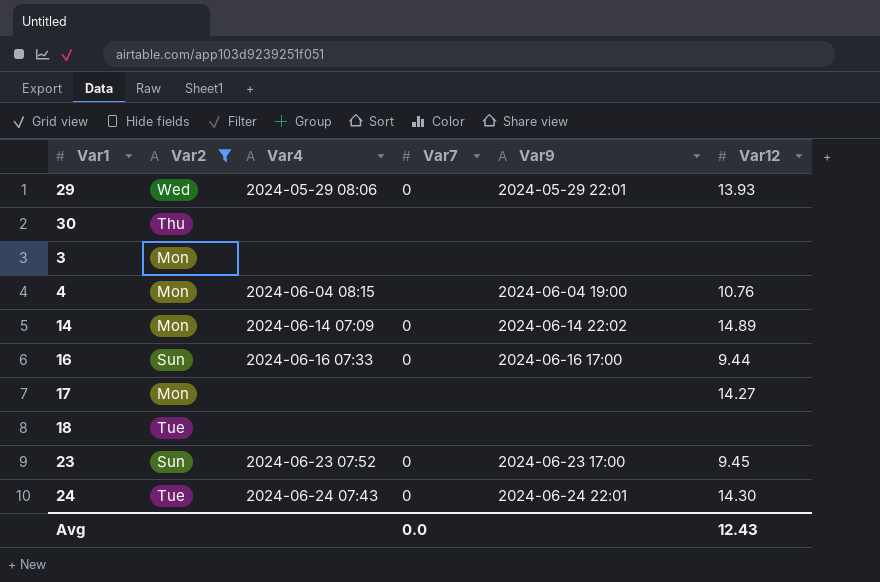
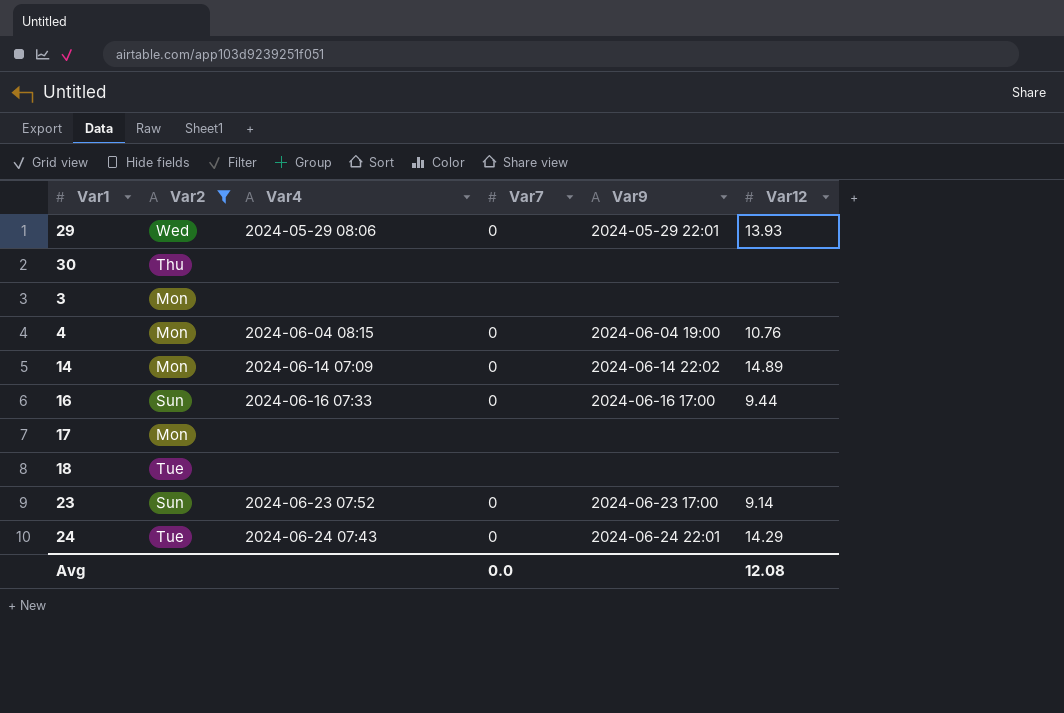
4 | Var7: none -> 0
17 | Var12: 14.27 -> none
23 | Var12: 9.45 -> 9.14
24 | Var12: 14.30 -> 14.29
Avg | Var12: 12.43 -> 12.08

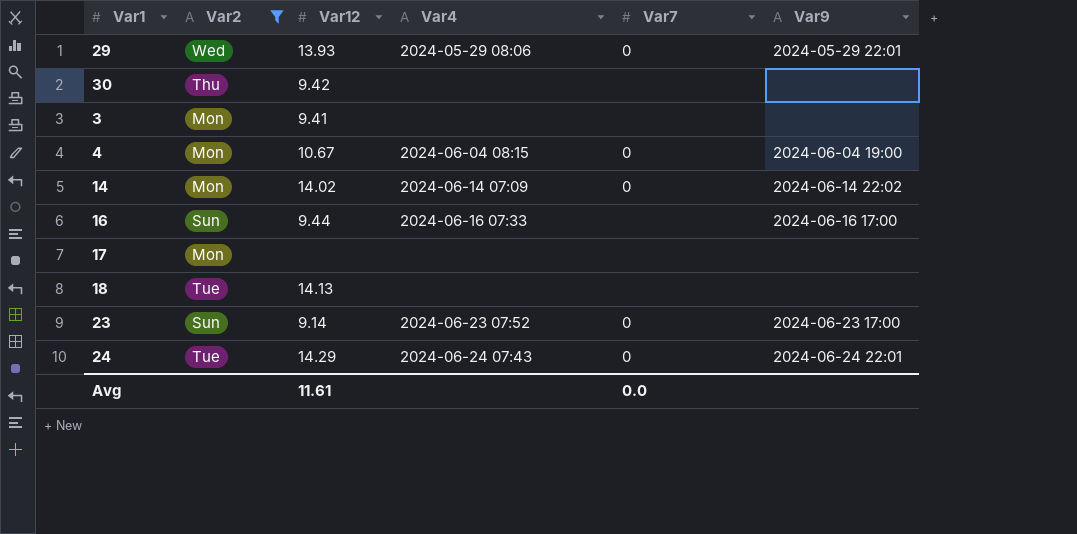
column Var12 | position: 6 -> 3
30 | Var12: none -> 9.42
3 | Var12: none -> 9.41
4 | Var12: 10.76 -> 10.67
14 | Var12: 14.89 -> 14.02
16 | Var7: 0 -> none
18 | Var12: none -> 14.13
Avg | Var12: 12.08 -> 11.61

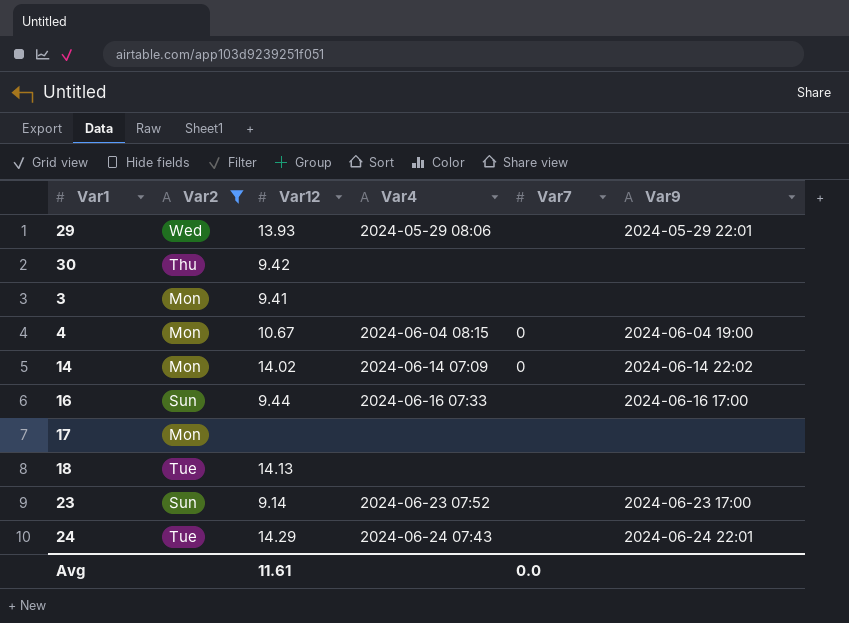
29 | Var7: 0 -> none
23 | Var7: 0 -> none
24 | Var7: 0 -> none

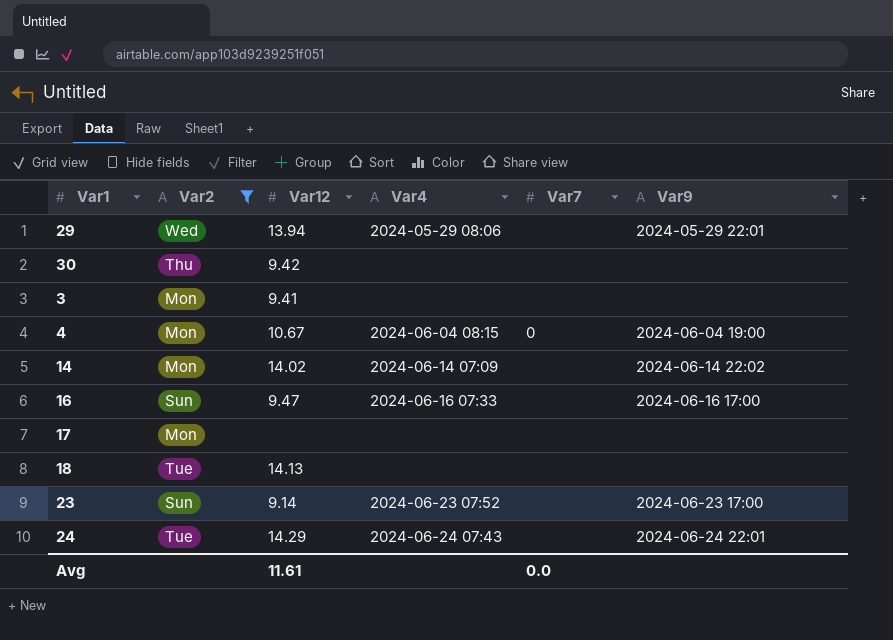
29 | Var12: 13.93 -> 13.94
14 | Var7: 0 -> none
16 | Var12: 9.44 -> 9.47

